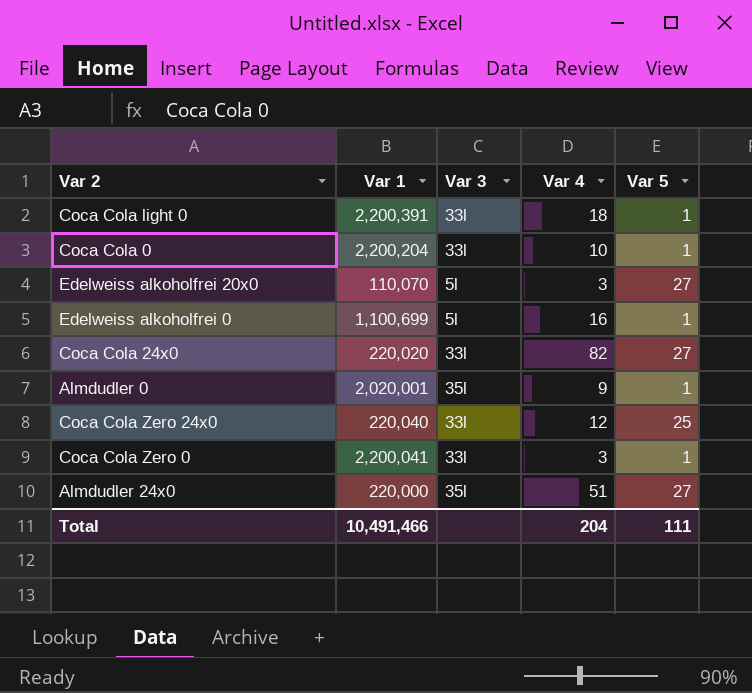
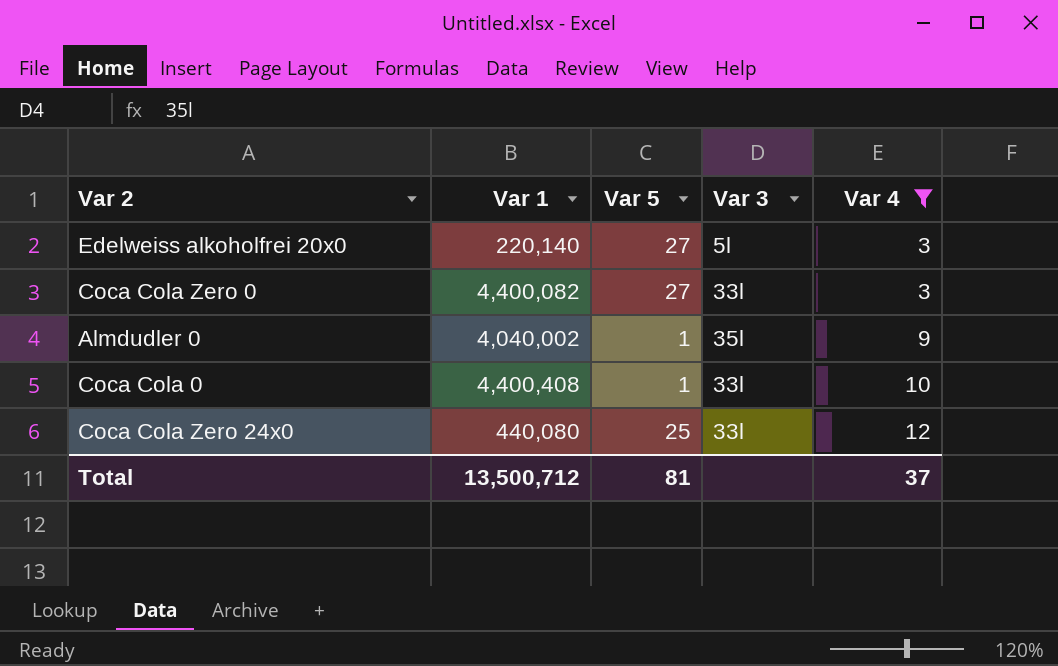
filter: none -> Var 4 <= 12
row order: none -> Var 4 ascending
column Var 5 | position: 5 -> 3
Edelweiss alkoholfrei 20x0 | Var 1: 110,070 -> 220,140
Coca Cola Zero 0 | Var 1: 2,200,041 -> 4,400,082
Coca Cola Zero 0 | Var 5: 1 -> 27
Almdudler 0 | Var 1: 2,020,001 -> 4,040,002
Coca Cola 0 | Var 1: 2,200,204 -> 4,400,408
Coca Cola Zero 24x0 | Var 1: 220,040 -> 440,080
Total | Var 1: 10,491,466 -> 13,500,712
Total | Var 5: 111 -> 81
Total | Var 4: 204 -> 37

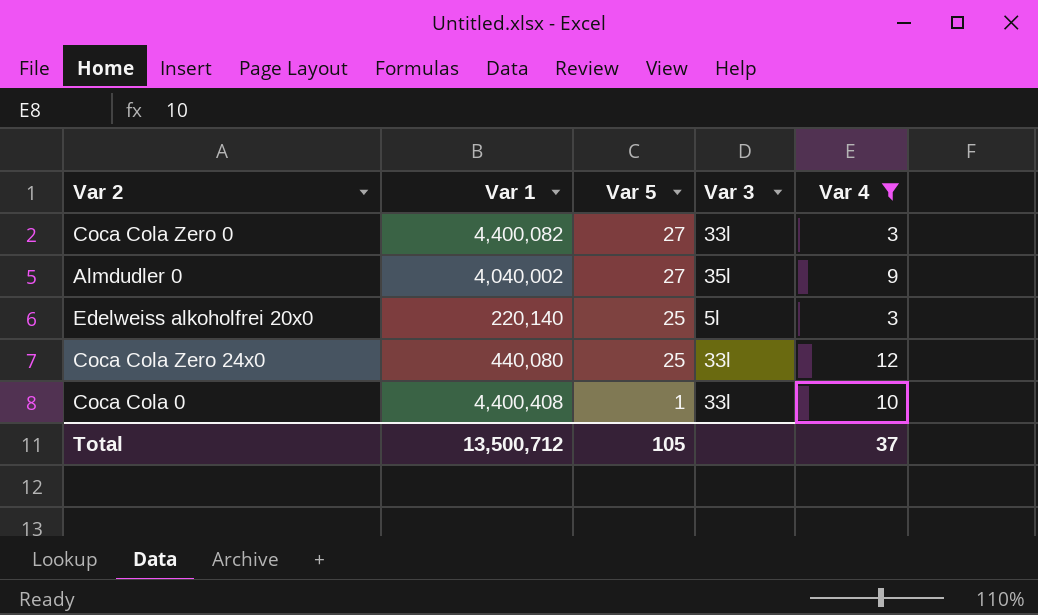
row order: Var 4 ascending -> Var 5 descending
Almdudler 0 | Var 5: 1 -> 27
Edelweiss alkoholfrei 20x0 | Var 5: 27 -> 25
Total | Var 5: 81 -> 105

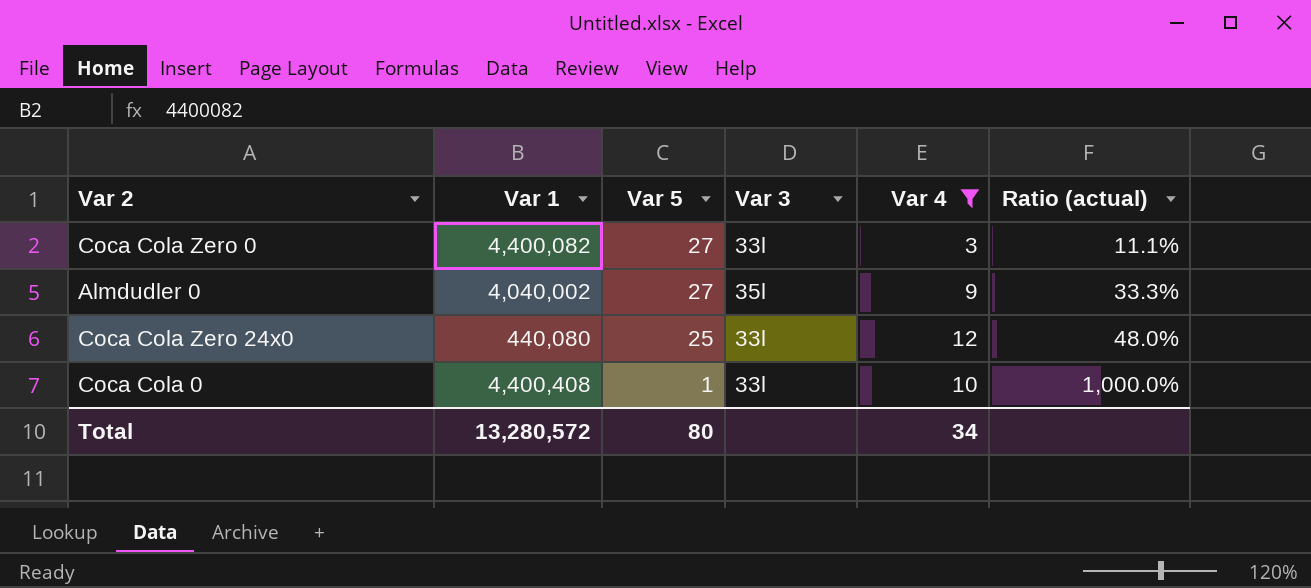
column Ratio (actual) | formula: none -> [Var 4] / [Var 5]
row Edelweiss alkoholfrei 20x0: 220,140 | 25 | 5l | 3 -> none
Total | Var 1: 13,500,712 -> 13,280,572
Total | Var 5: 105 -> 80
Total | Var 4: 37 -> 34

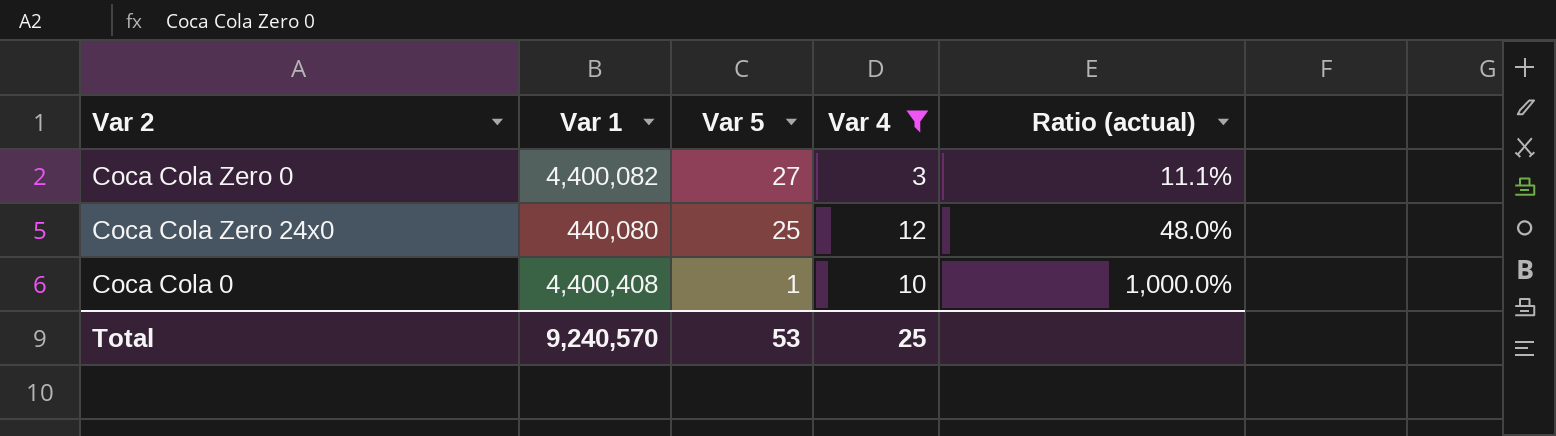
column Var 3 | position: 4 -> none
row Almdudler 0: 4,040,002 | 27 | 35l | 9 | 33.3% -> none
Total | Var 1: 13,280,572 -> 9,240,570
Total | Var 5: 80 -> 53
Total | Var 4: 34 -> 25

